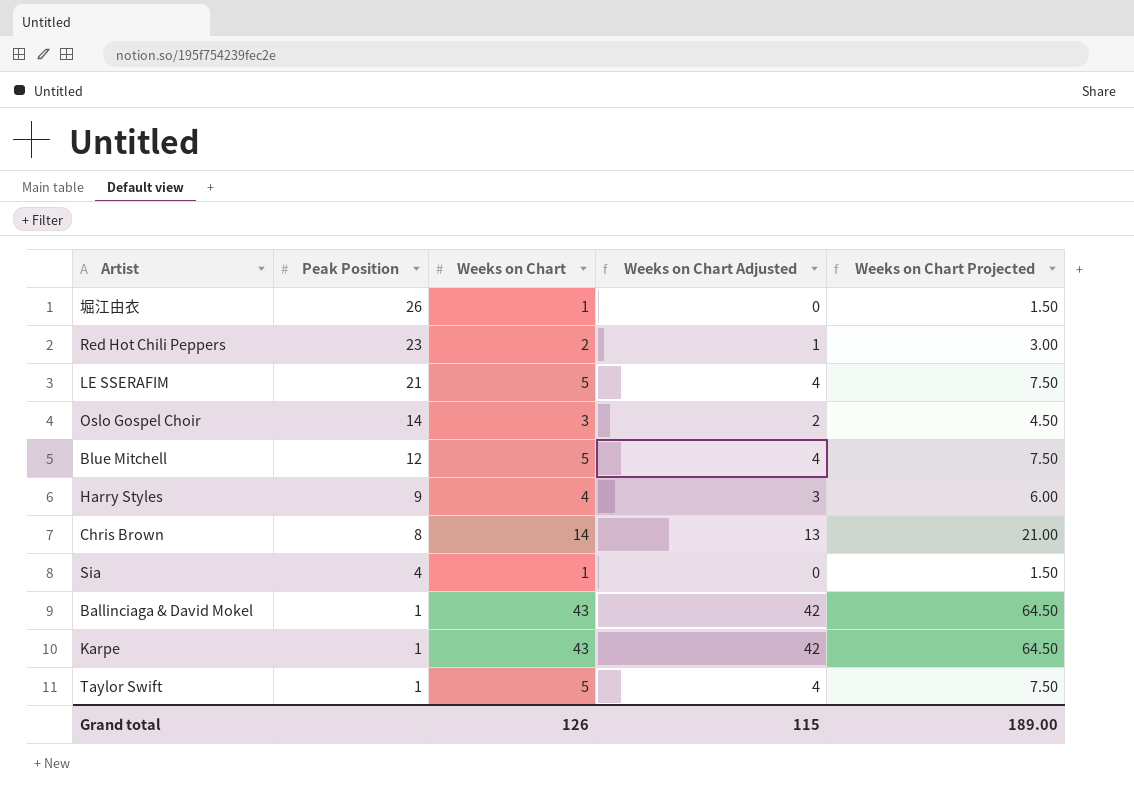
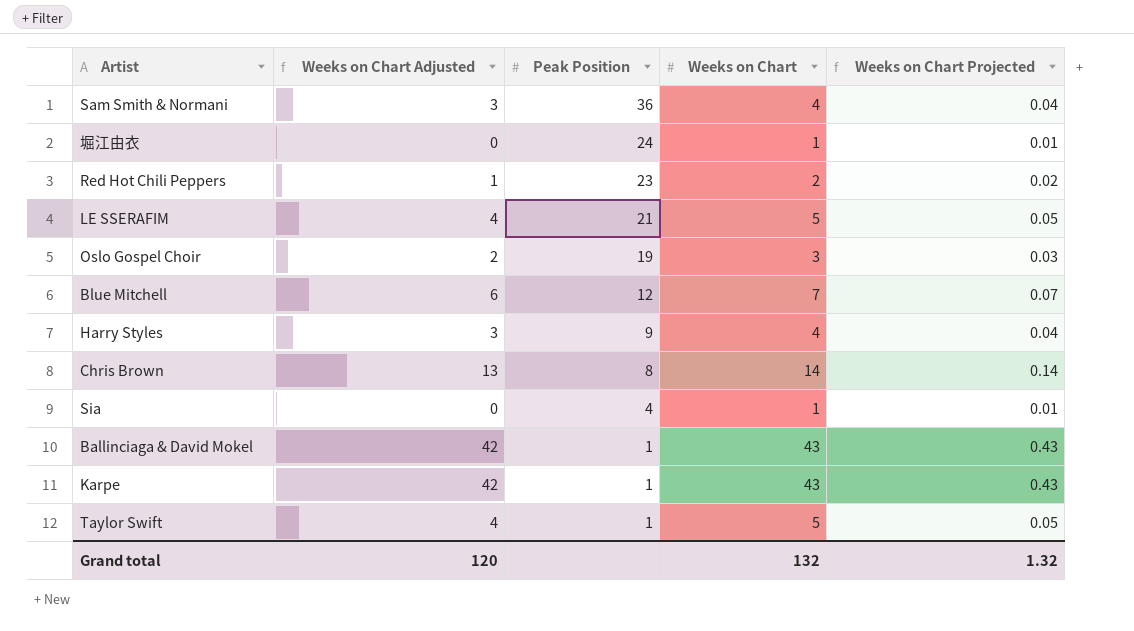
column Weeks on Chart Adjusted | position: 4 -> 2
column Weeks on Chart Projected | formula: [Weeks on Chart] * 1.5 -> [Weeks on Chart] * 0.01
row Sam Smith & Normani: none -> 3 | 36 | 4 | 0.04
堀江由衣 | Peak Position: 26 -> 24
Oslo Gospel Choir | Peak Position: 14 -> 19
Blue Mitchell | Weeks on Chart Adjusted: 4 -> 6
Blue Mitchell | Weeks on Chart: 5 -> 7
Grand total | Weeks on Chart Adjusted: 115 -> 120
Grand total | Weeks on Chart: 126 -> 132
Grand total | Weeks on Chart Projected: 189.00 -> 1.32

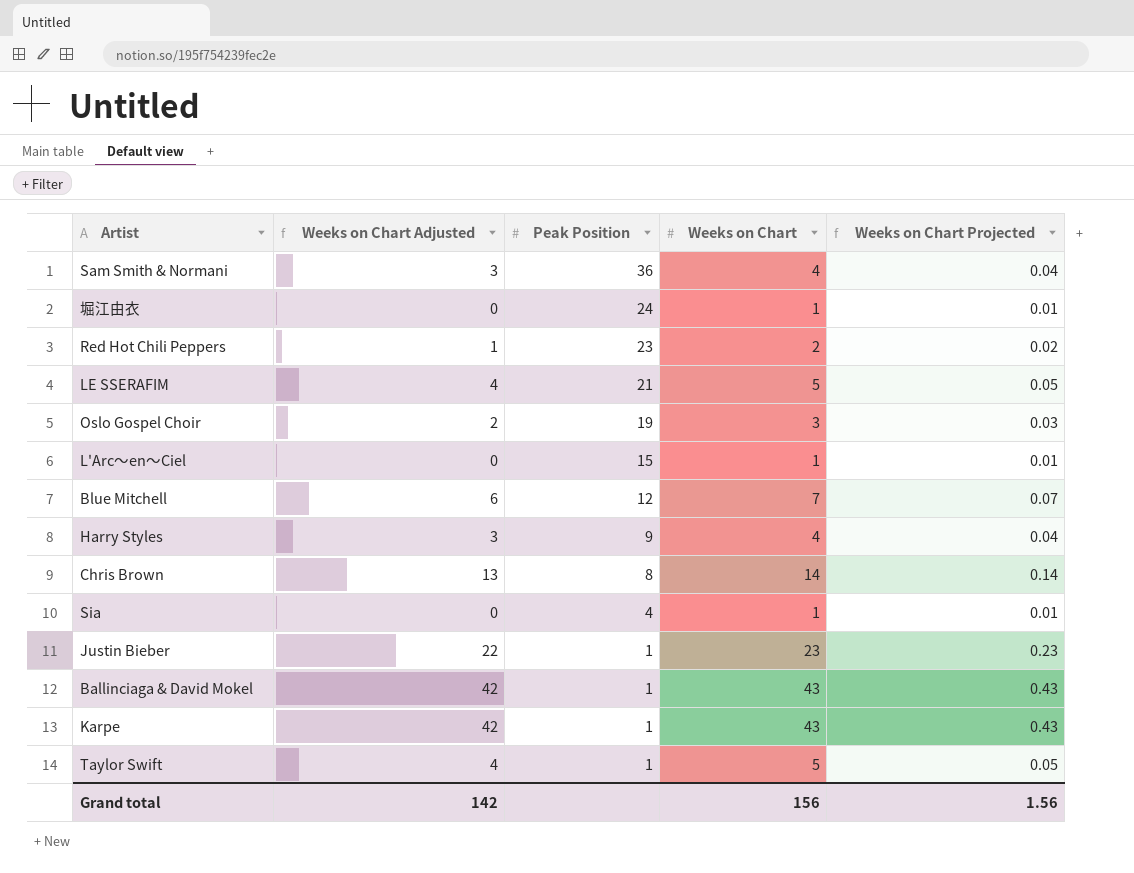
row L'Arc〜en〜Ciel: none -> 0 | 15 | 1 | 0.01
row Justin Bieber: none -> 22 | 1 | 23 | 0.23
Grand total | Weeks on Chart Adjusted: 120 -> 142
Grand total | Weeks on Chart: 132 -> 156
Grand total | Weeks on Chart Projected: 1.32 -> 1.56

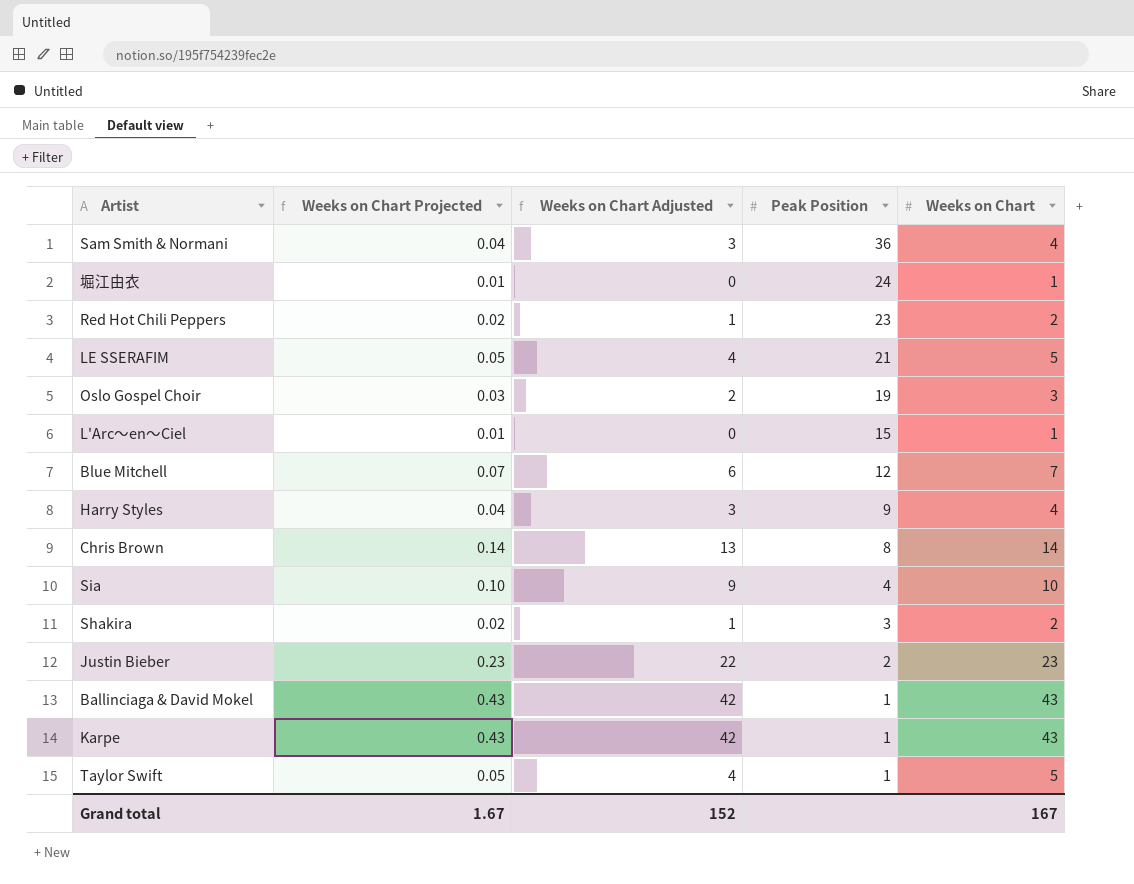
column Weeks on Chart Projected | position: 5 -> 2
Sia | Weeks on Chart Projected: 0.01 -> 0.10
Sia | Weeks on Chart Adjusted: 0 -> 9
Sia | Weeks on Chart: 1 -> 10
row Shakira: none -> 0.02 | 1 | 3 | 2
Justin Bieber | Peak Position: 1 -> 2
Grand total | Weeks on Chart Projected: 1.56 -> 1.67
Grand total | Weeks on Chart Adjusted: 142 -> 152
Grand total | Weeks on Chart: 156 -> 167

